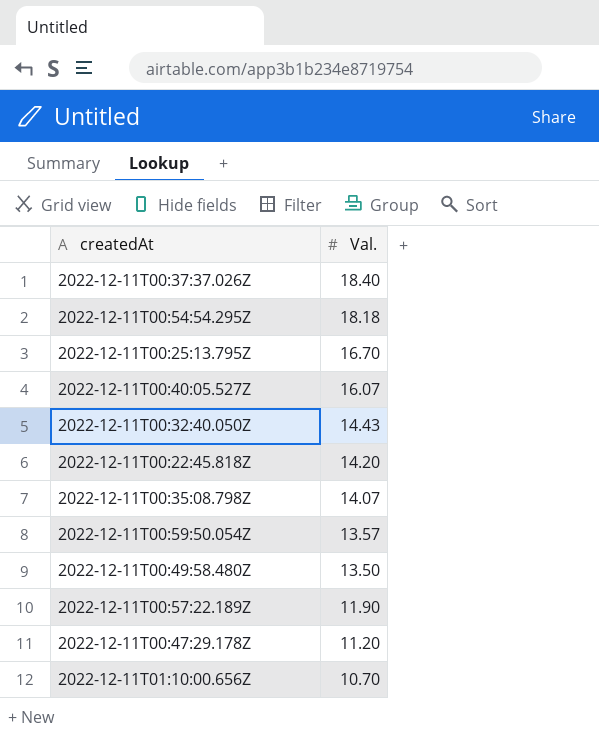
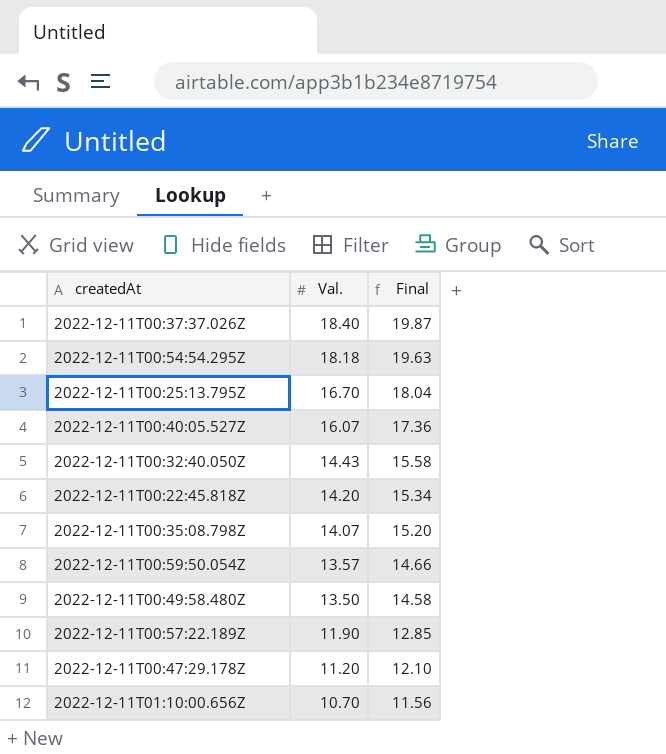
column Final | formula: none -> [Val.] * 1.08

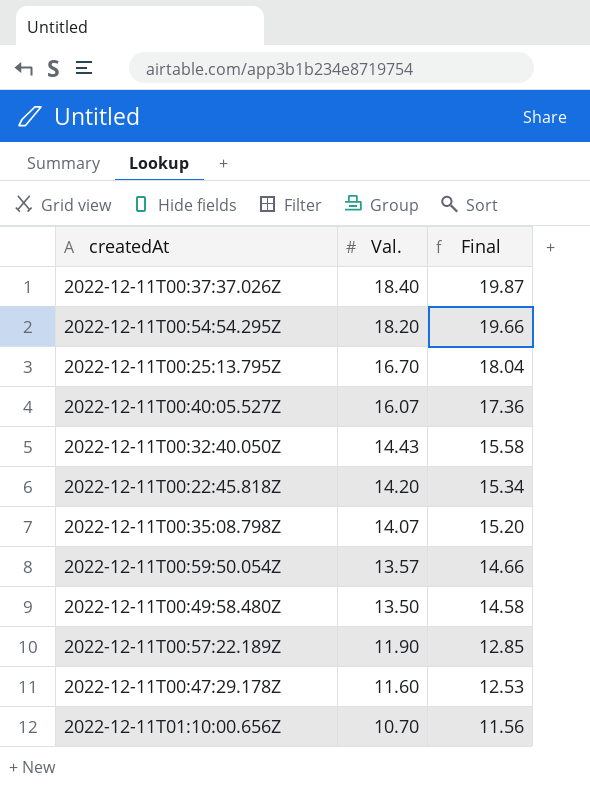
2022-12-11T00:54:54.295Z | Val.: 18.18 -> 18.20
2022-12-11T00:54:54.295Z | Final: 19.63 -> 19.66
2022-12-11T00:47:29.178Z | Val.: 11.20 -> 11.60
2022-12-11T00:47:29.178Z | Final: 12.10 -> 12.53

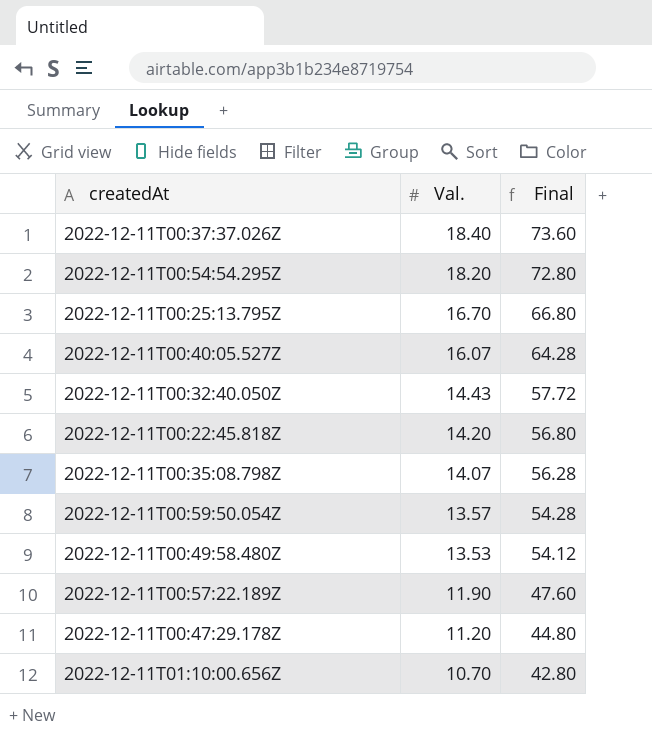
column Final | formula: [Val.] * 1.08 -> [Val.] * 4
2022-12-11T00:49:58.480Z | Val.: 13.50 -> 13.53
2022-12-11T00:47:29.178Z | Val.: 11.60 -> 11.20

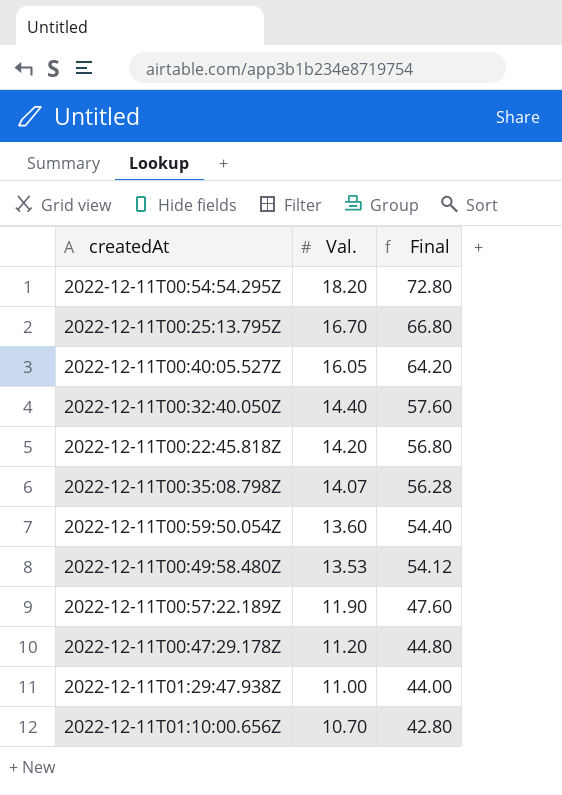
row 2022-12-11T00:37:37.026Z: 18.40 | 73.60 -> none
2022-12-11T00:40:05.527Z | Val.: 16.07 -> 16.05
2022-12-11T00:40:05.527Z | Final: 64.28 -> 64.20
2022-12-11T00:32:40.050Z | Val.: 14.43 -> 14.40
2022-12-11T00:32:40.050Z | Final: 57.72 -> 57.60
2022-12-11T00:59:50.054Z | Val.: 13.57 -> 13.60
2022-12-11T00:59:50.054Z | Final: 54.28 -> 54.40
row 2022-12-11T01:29:47.938Z: none -> 11.00 | 44.00

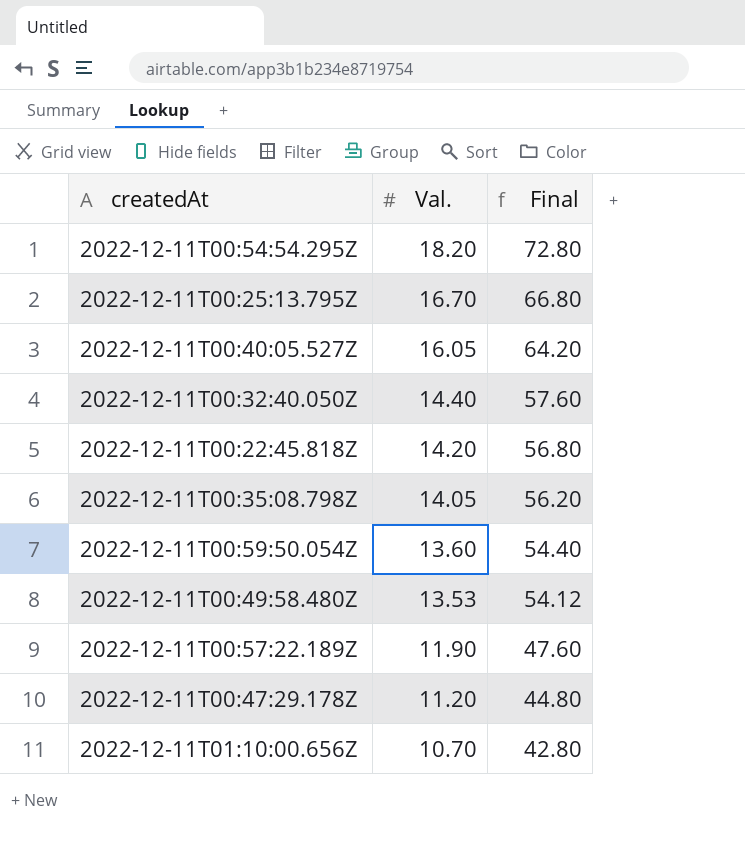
row 2022-12-11T01:29:47.938Z: 11.00 | 44.00 -> none
2022-12-11T00:35:08.798Z | Val.: 14.07 -> 14.05
2022-12-11T00:35:08.798Z | Final: 56.28 -> 56.20

